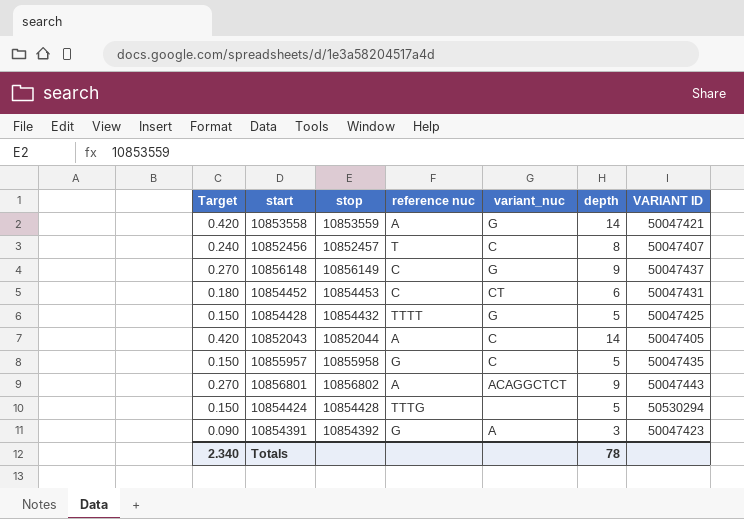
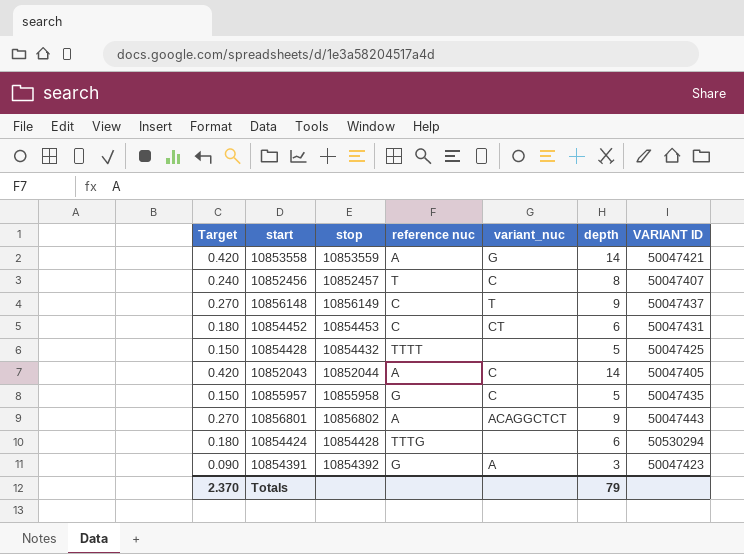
10856148 | variant_nuc: G -> T
10854428 | variant_nuc: G -> none
10854424 | Target: 0.150 -> 0.180
10854424 | depth: 5 -> 6
Totals | Target: 2.340 -> 2.370
Totals | depth: 78 -> 79

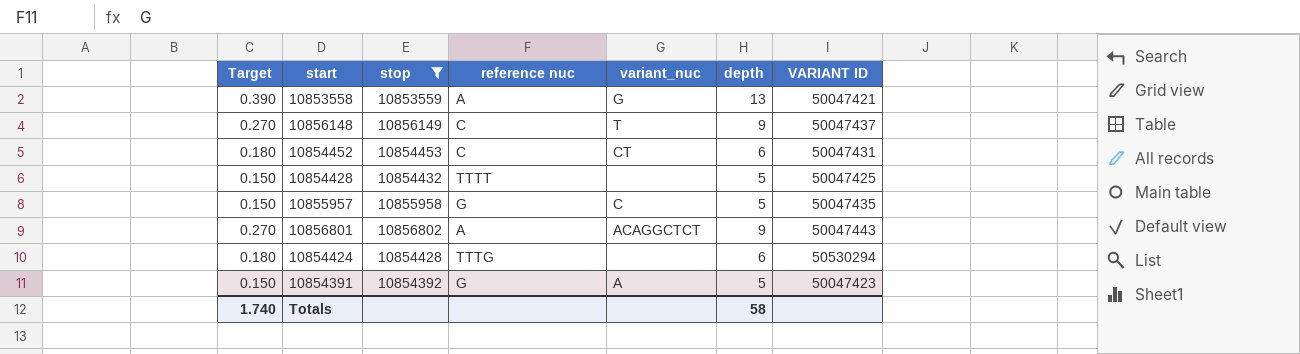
filter: none -> stop >= 10853559
10853558 | Target: 0.420 -> 0.390
10853558 | depth: 14 -> 13
10854391 | Target: 0.090 -> 0.150
10854391 | depth: 3 -> 5
Totals | Target: 2.370 -> 1.740
Totals | depth: 79 -> 58

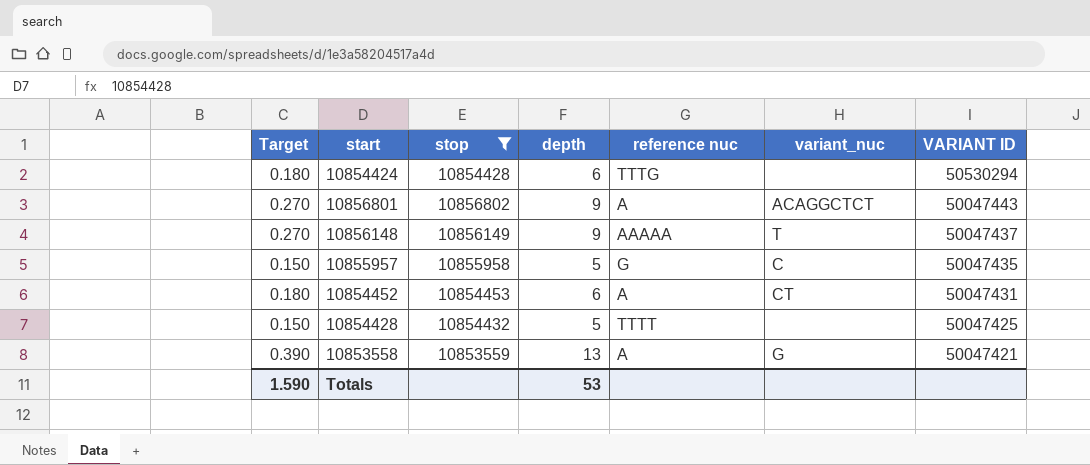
row order: none -> VARIANT ID descending
column depth | position: 6 -> 4
row 10854391: 0.150 | 10854392 | G | A | 5 | 50047423 -> none
10856148 | reference nuc: C -> AAAAA
10854452 | reference nuc: C -> A
Totals | Target: 1.740 -> 1.590
Totals | depth: 58 -> 53

